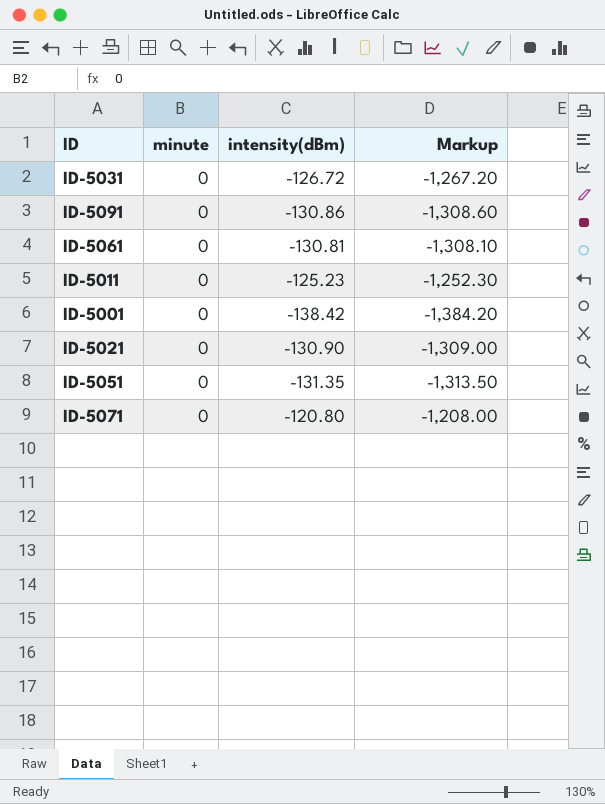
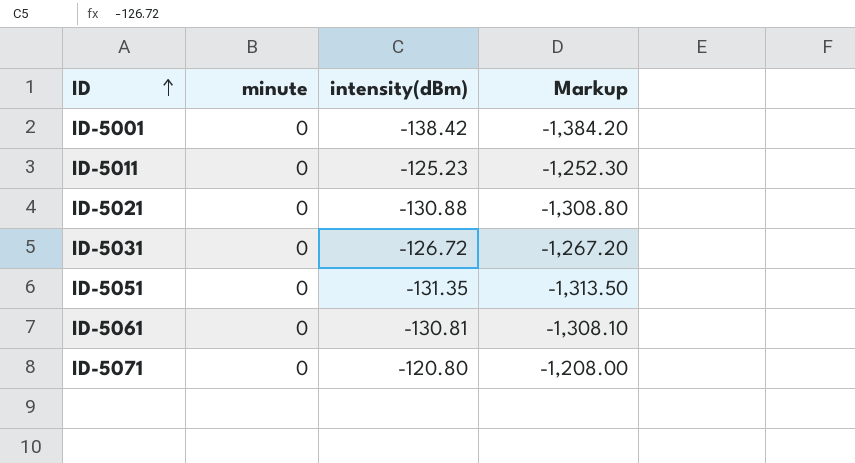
row order: none -> ID ascending
row ID-5091: 0 | -130.86 | -1,308.60 -> none
ID-5021 | intensity(dBm): -130.90 -> -130.88
ID-5021 | Markup: -1,309.00 -> -1,308.80

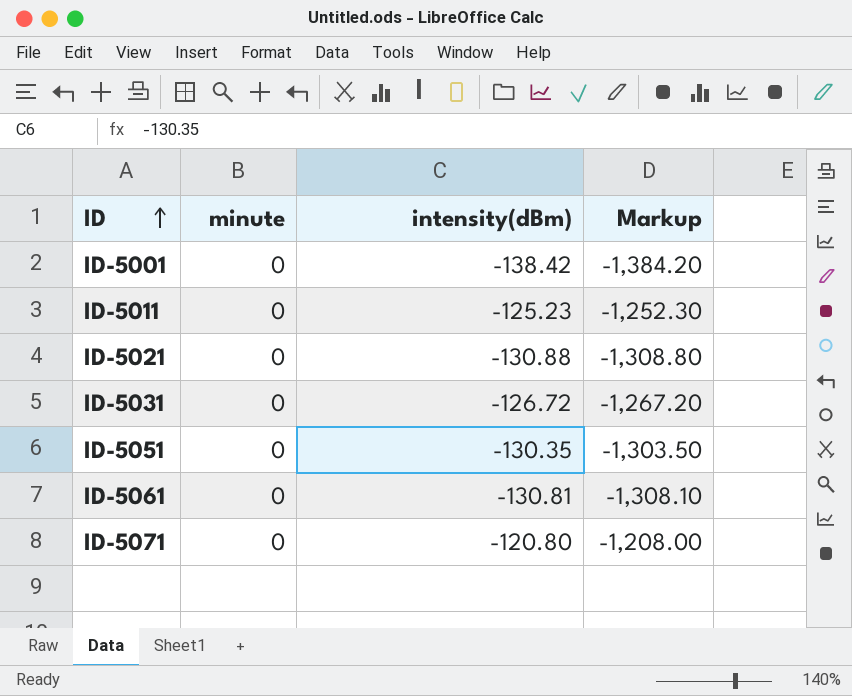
ID-5051 | intensity(dBm): -131.35 -> -130.35
ID-5051 | Markup: -1,313.50 -> -1,303.50

